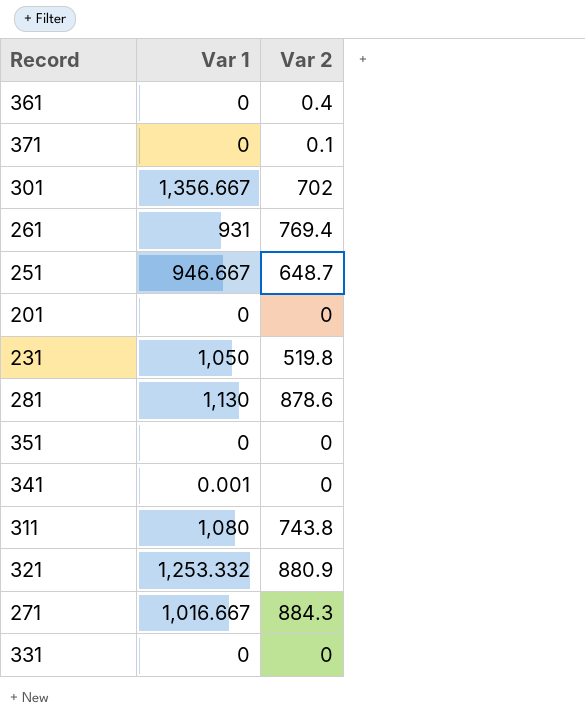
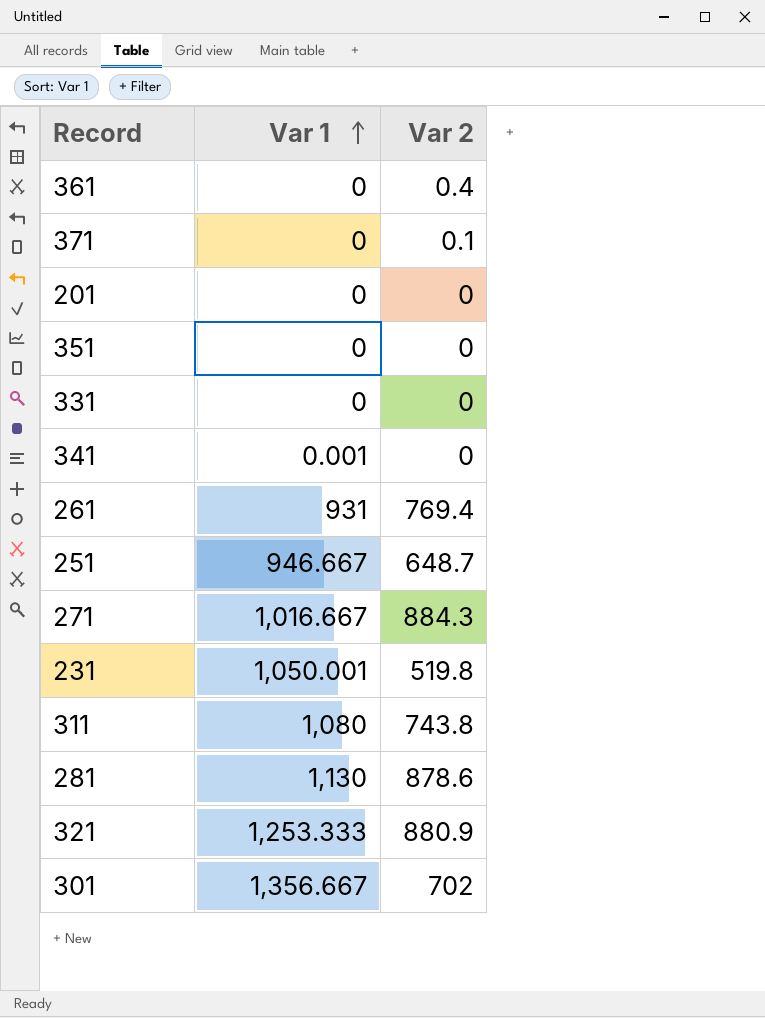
row order: none -> Var 1 ascending
231 | Var 1: 1,050 -> 1,050.001
321 | Var 1: 1,253.332 -> 1,253.333

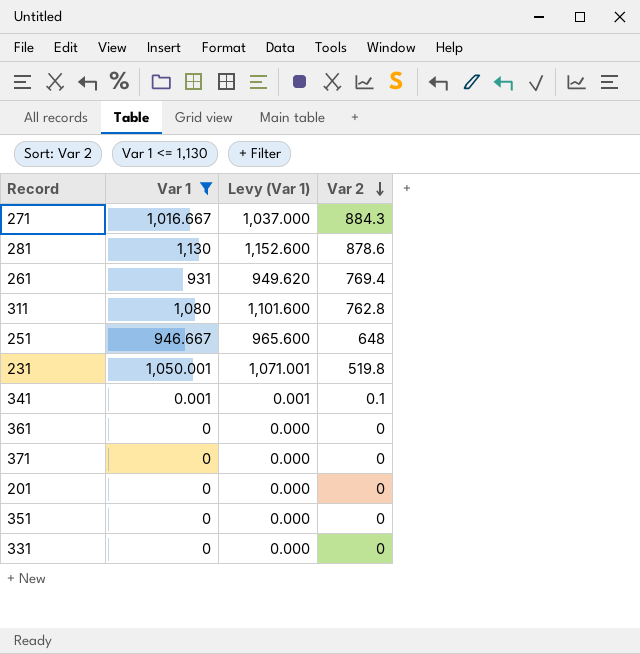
filter: none -> Var 1 <= 1,130
row order: Var 1 ascending -> Var 2 descending
column Levy (Var 1) | formula: none -> [Var 1] * 1.02
311 | Var 2: 743.8 -> 762.8
251 | Var 2: 648.7 -> 648
341 | Var 2: 0 -> 0.1
361 | Var 2: 0.4 -> 0
371 | Var 2: 0.1 -> 0

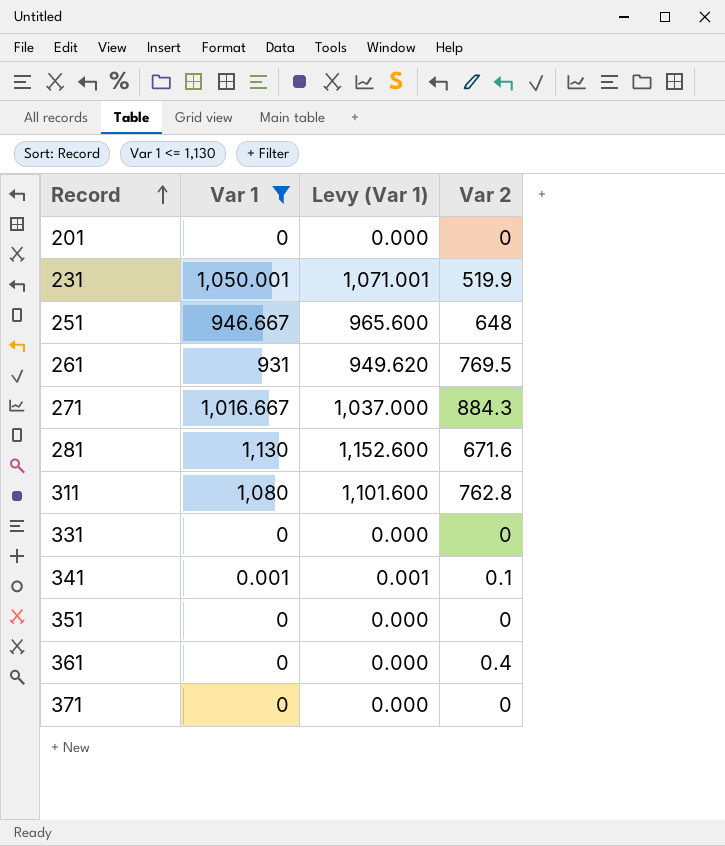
row order: Var 2 descending -> Record ascending
231 | Var 2: 519.8 -> 519.9
261 | Var 2: 769.4 -> 769.5
281 | Var 2: 878.6 -> 671.6
361 | Var 2: 0 -> 0.4

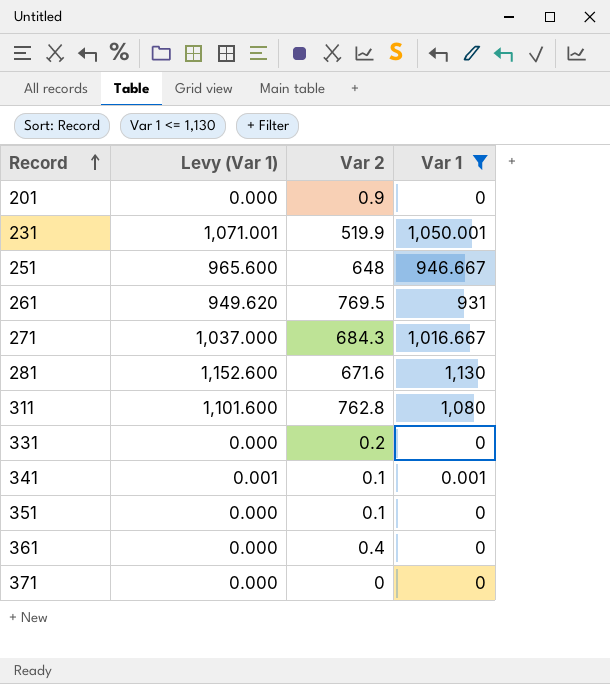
column Var 1 | position: 2 -> 4
201 | Var 2: 0 -> 0.9
271 | Var 2: 884.3 -> 684.3
331 | Var 2: 0 -> 0.2
351 | Var 2: 0 -> 0.1

